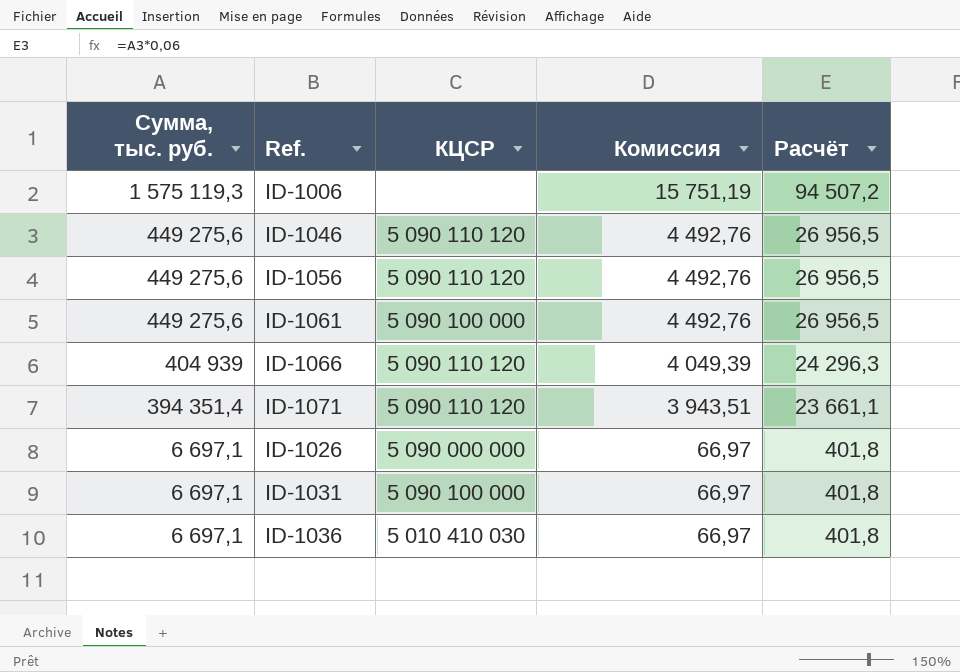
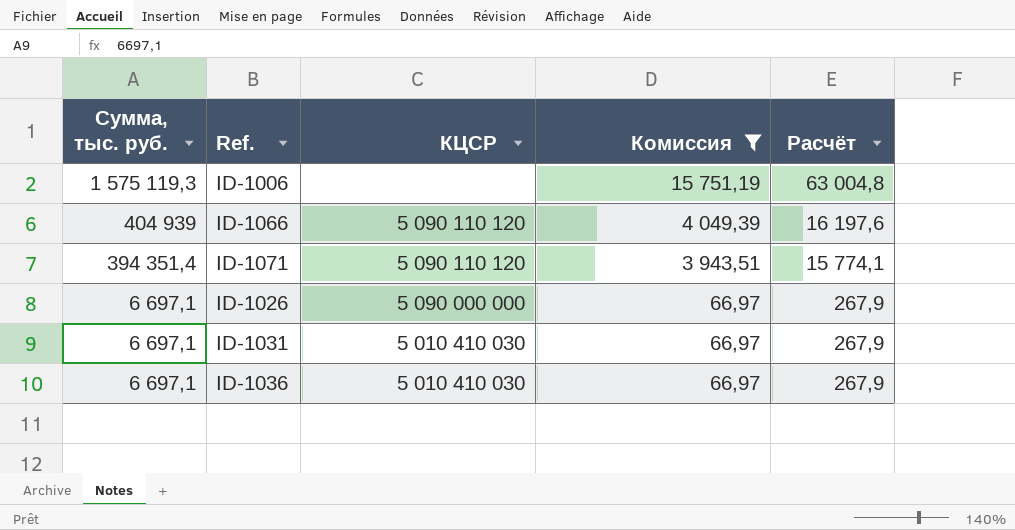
filter: none -> Комиссия != 4 492,76
column Расчёт | formula: [Сумма, тыс. руб.] * 0,06 -> [Сумма, тыс. руб.] * 0,04
ID-1031 | КЦСР: 5 090 100 000 -> 5 010 410 030

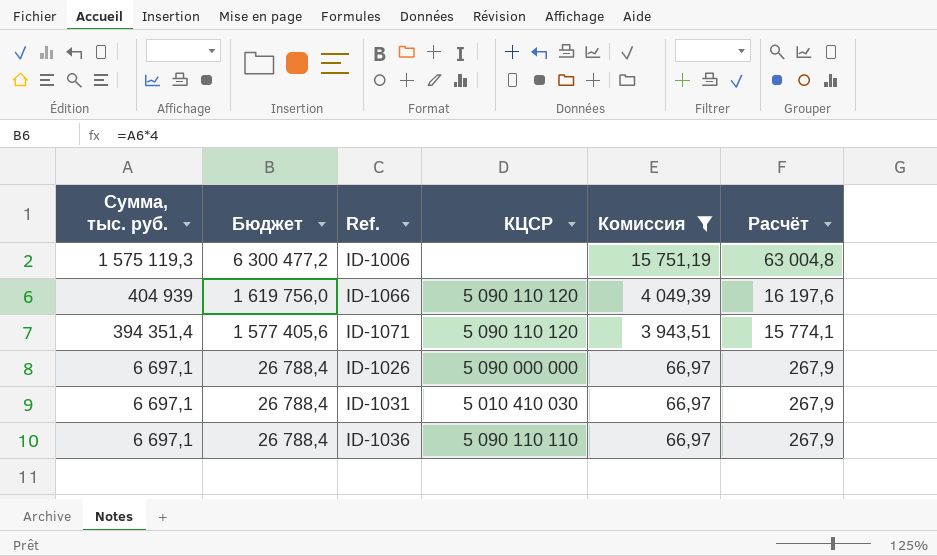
column Бюджет | formula: none -> [Сумма, тыс. руб.] * 4
ID-1036 | КЦСР: 5 010 410 030 -> 5 090 110 110

